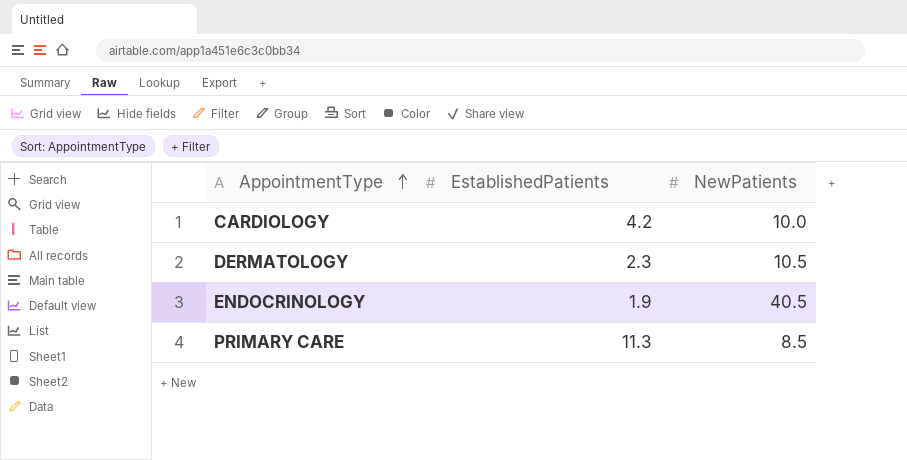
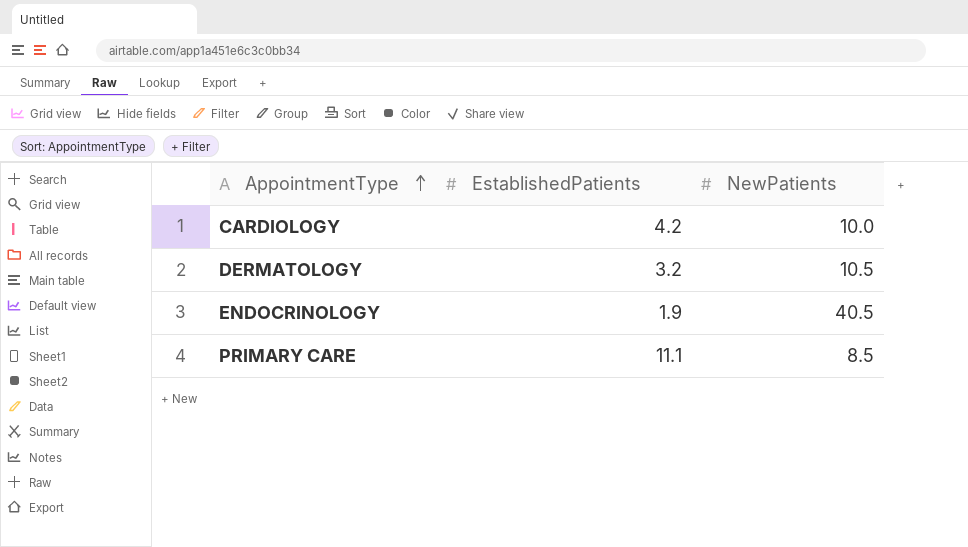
DERMATOLOGY | EstablishedPatients: 2.3 -> 3.2
PRIMARY CARE | EstablishedPatients: 11.3 -> 11.1

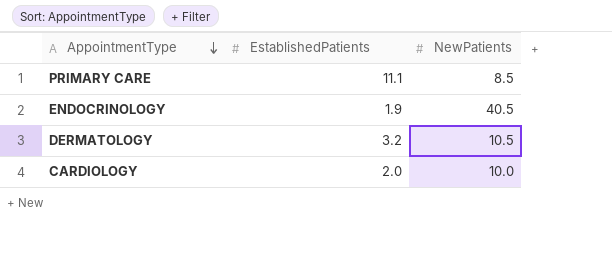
row order: AppointmentType ascending -> AppointmentType descending
CARDIOLOGY | EstablishedPatients: 4.2 -> 2.0

